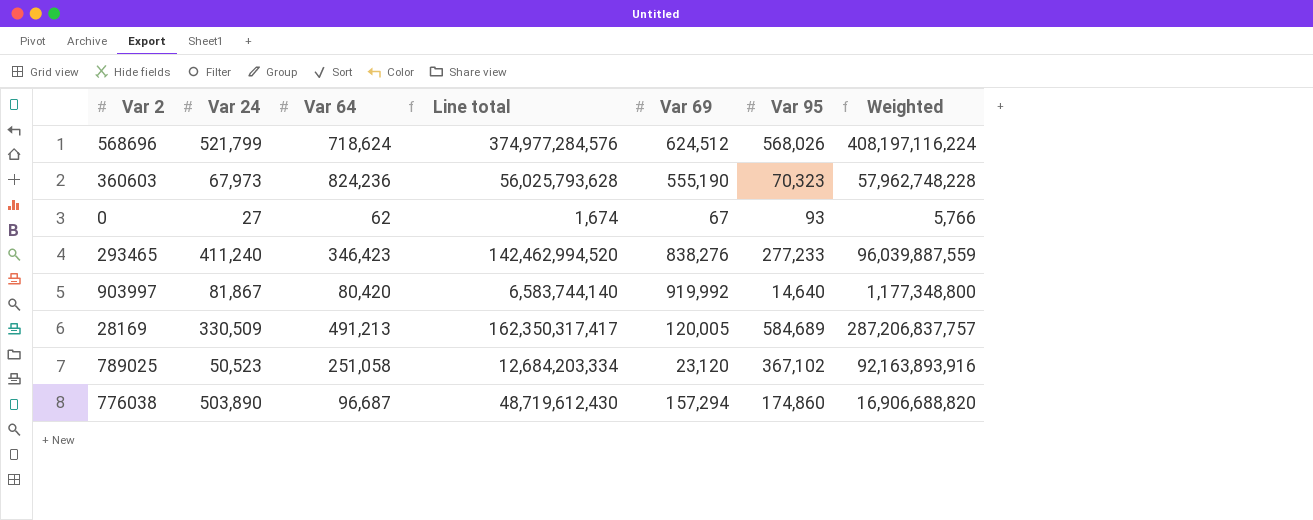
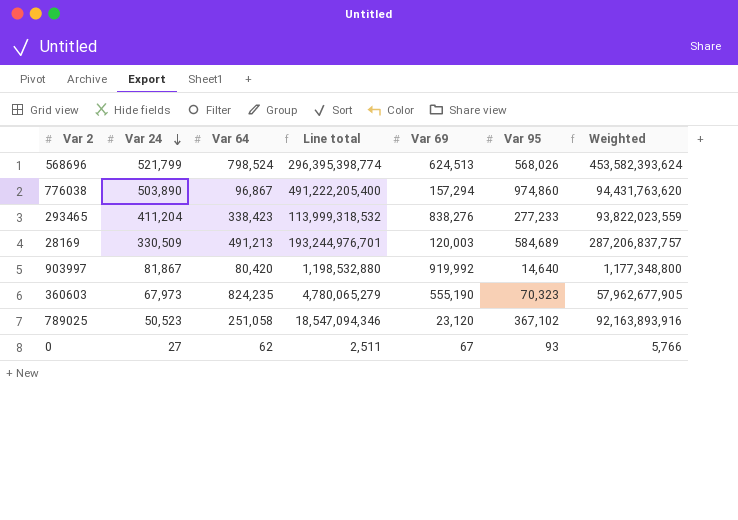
row order: none -> Var 24 descending
column Line total | formula: [Var 24] * [Var 64] -> [Var 24] * [Var 95]
568696 | Var 64: 718,624 -> 798,524
568696 | Var 69: 624,512 -> 624,513
568696 | Weighted: 408,197,116,224 -> 453,582,393,624
776038 | Var 64: 96,687 -> 96,867
776038 | Var 95: 174,860 -> 974,860
776038 | Weighted: 16,906,688,820 -> 94,431,763,620
293465 | Var 24: 411,240 -> 411,204
293465 | Var 64: 346,423 -> 338,423
293465 | Weighted: 96,039,887,559 -> 93,822,023,559
28169 | Var 69: 120,005 -> 120,003
360603 | Var 64: 824,236 -> 824,235
360603 | Weighted: 57,962,748,228 -> 57,962,677,905

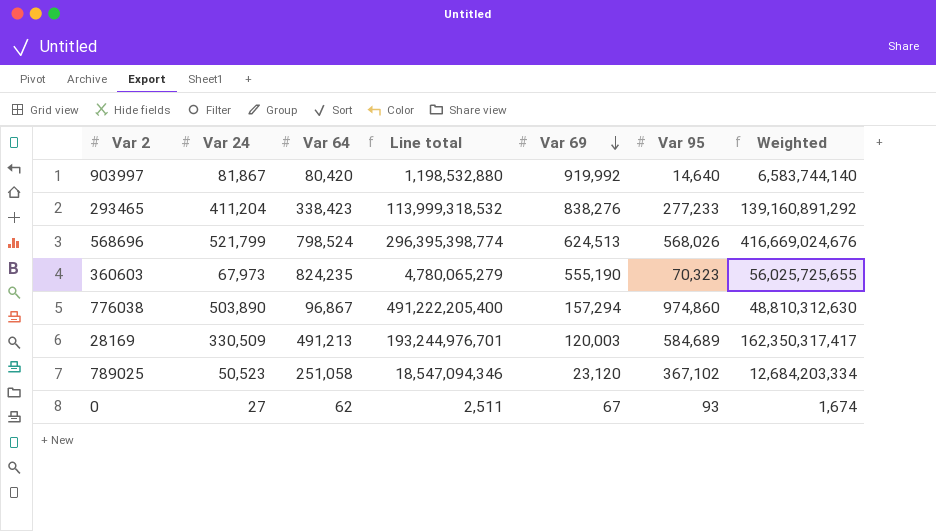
row order: Var 24 descending -> Var 69 descending
column Weighted | formula: [Var 64] * [Var 95] -> [Var 24] * [Var 64]

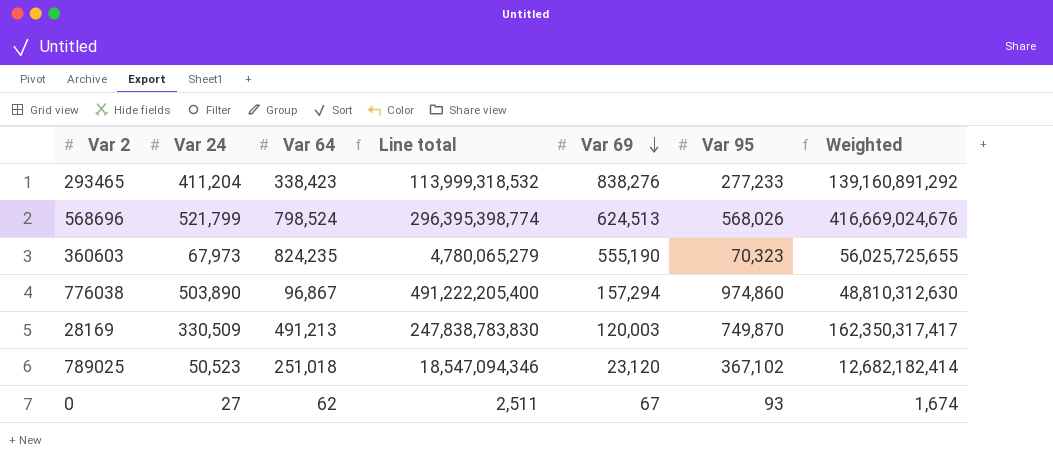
row 903997: 81,867 | 80,420 | 1,198,532,880 | 919,992 | 14,640 | 6,583,744,140 -> none
28169 | Line total: 193,244,976,701 -> 247,838,783,830
28169 | Var 95: 584,689 -> 749,870
789025 | Var 64: 251,058 -> 251,018
789025 | Weighted: 12,684,203,334 -> 12,682,182,414

